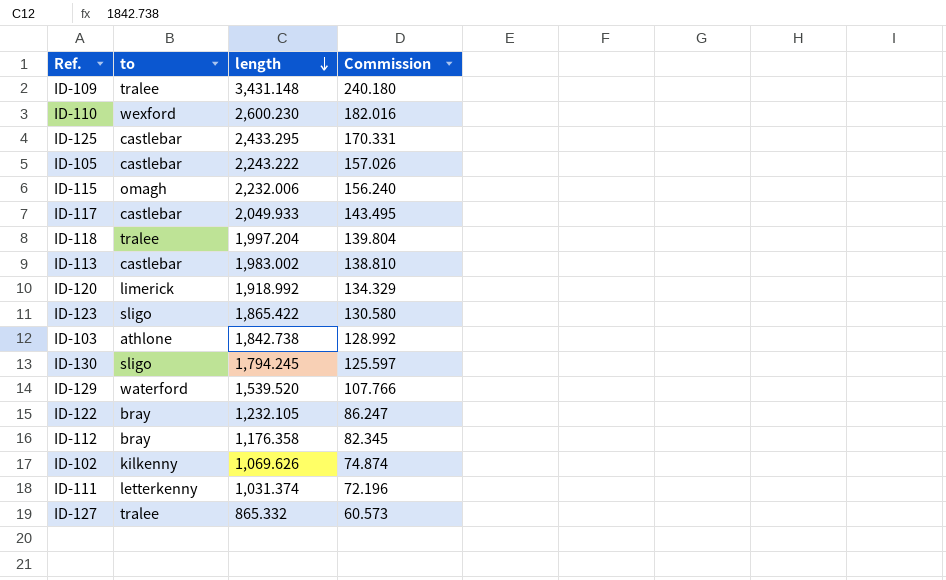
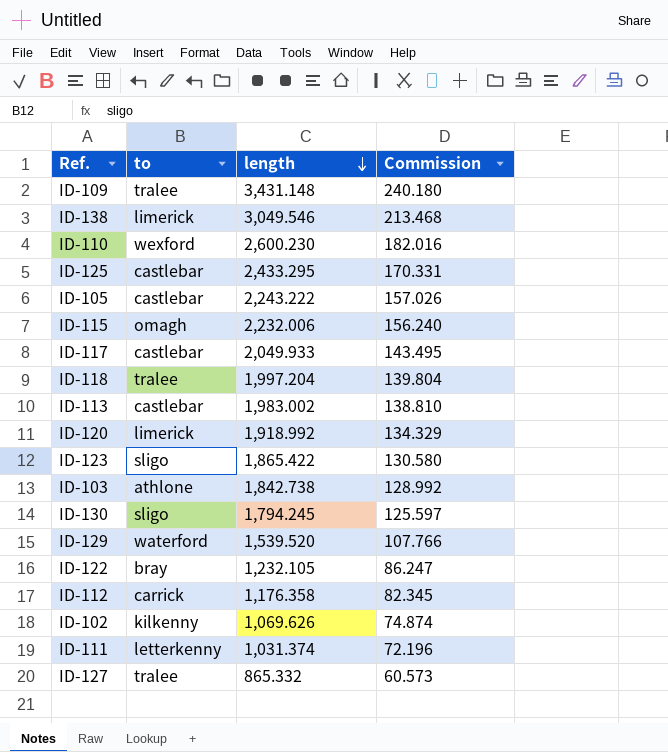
row ID-138: none -> limerick | 3,049.546 | 213.468
ID-112 | to: bray -> carrick

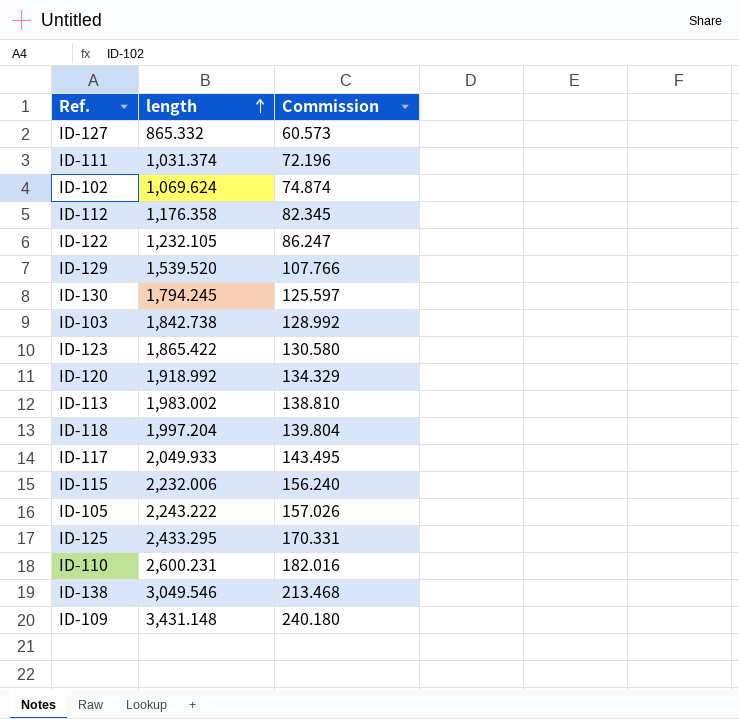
row order: length descending -> length ascending
column to | position: 2 -> none
ID-102 | length: 1,069.626 -> 1,069.624
ID-110 | length: 2,600.230 -> 2,600.231

